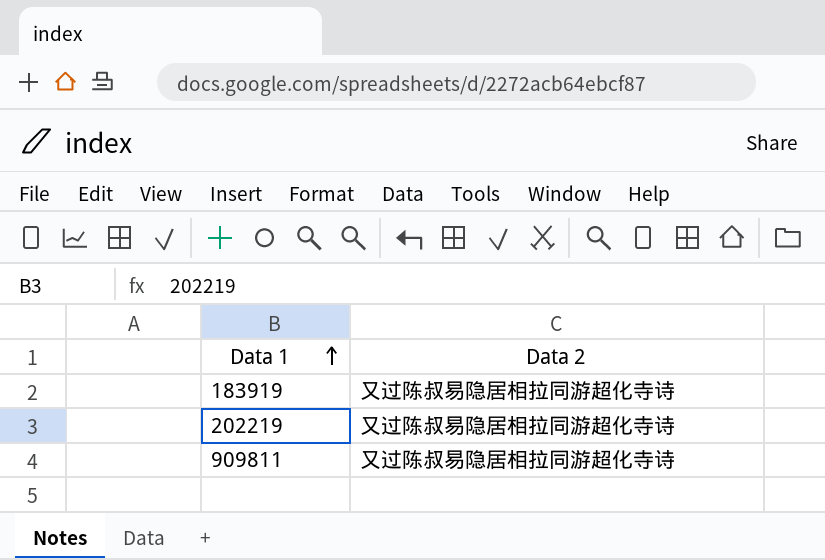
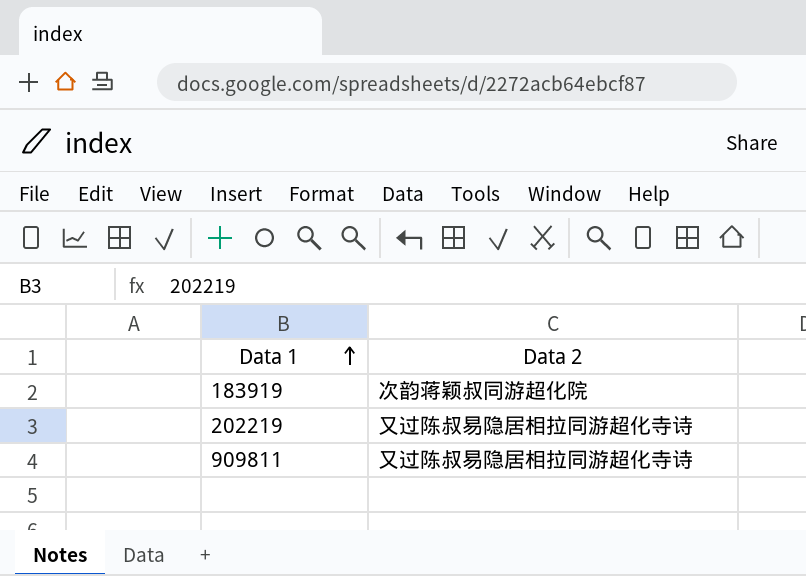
183919 | Data 2: 又过陈叔易隐居相拉同游超化寺诗 -> 次韵蒋颖叔同游超化院

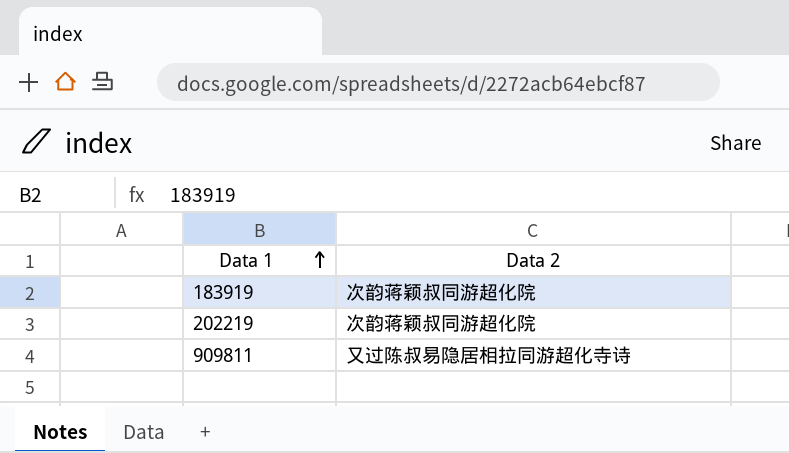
202219 | Data 2: 又过陈叔易隐居相拉同游超化寺诗 -> 次韵蒋颖叔同游超化院

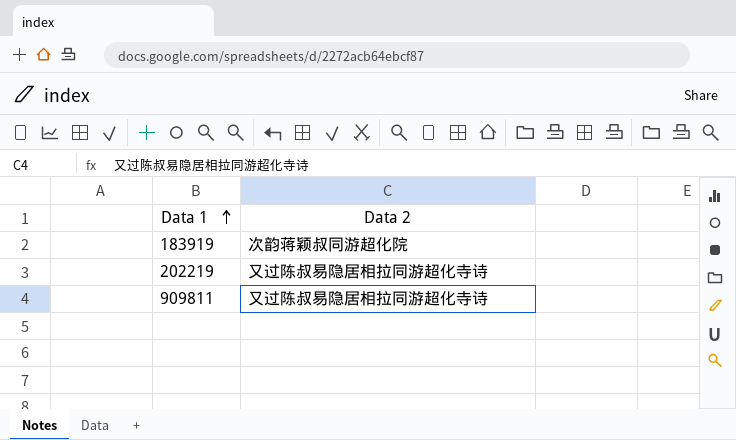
202219 | Data 2: 次韵蒋颖叔同游超化院 -> 又过陈叔易隐居相拉同游超化寺诗

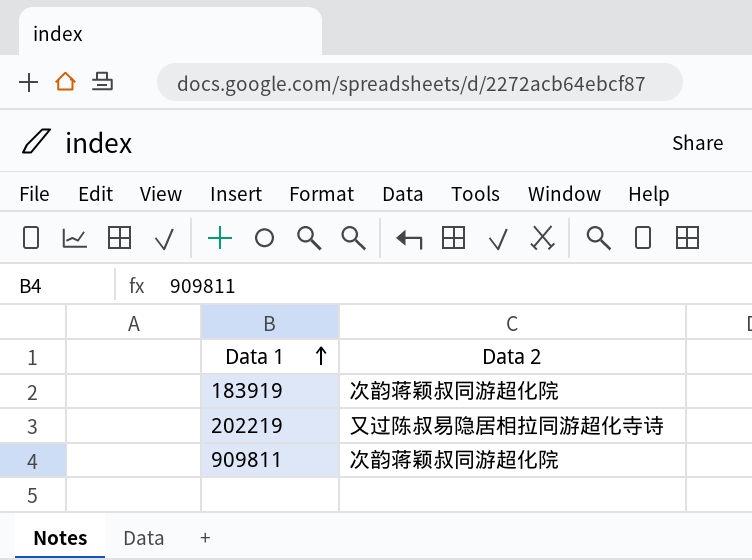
909811 | Data 2: 又过陈叔易隐居相拉同游超化寺诗 -> 次韵蒋颖叔同游超化院

